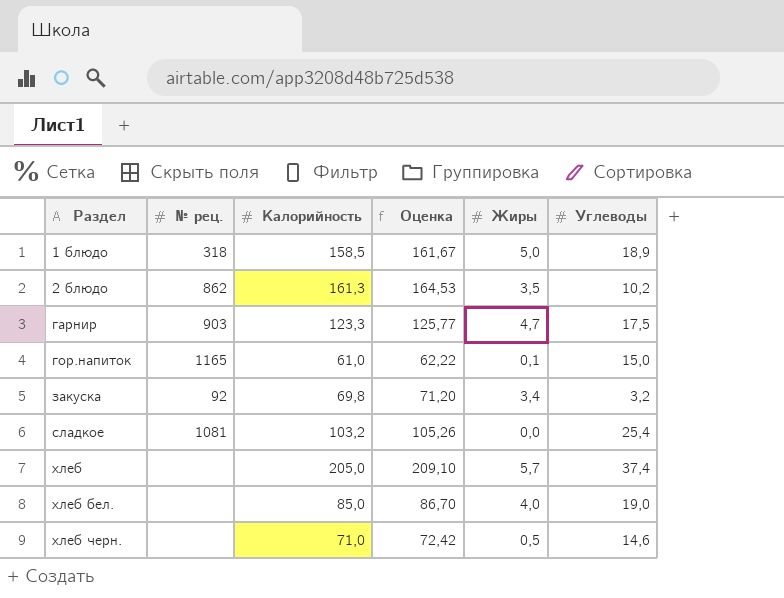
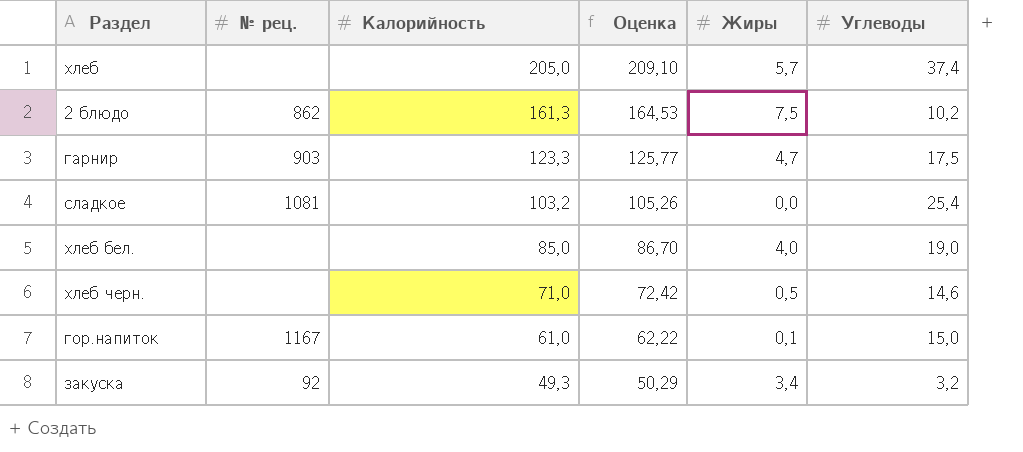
row order: Раздел ascending -> Калорийность descending
row 1 блюдо: 318 | 158,5 | 161,67 | 5,0 | 18,9 -> none
2 блюдо | Жиры: 3,5 -> 7,5
гор.напиток | № рец.: 1165 -> 1167
закуска | Калорийность: 69,8 -> 49,3
закуска | Оценка: 71,20 -> 50,29

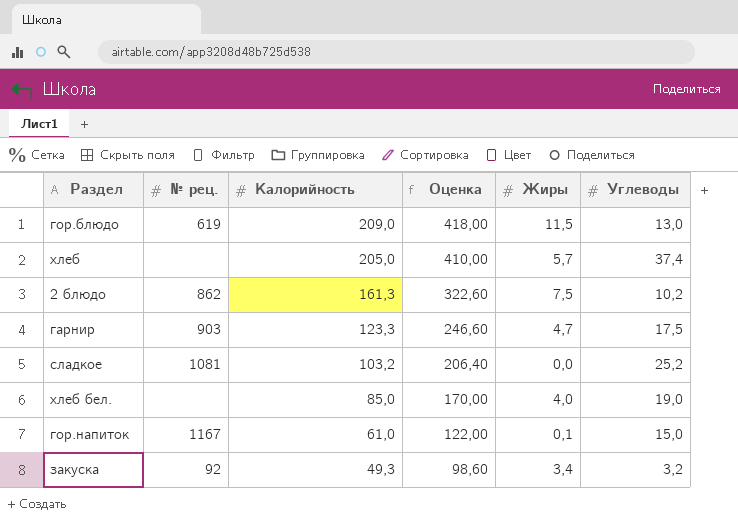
column Оценка | formula: [Калорийность] * 1,02 -> [Калорийность] * 2
row хлеб черн.: none | 71,0 | 72,42 | 0,5 | 14,6 -> none
row гор.блюдо: none -> 619 | 209,0 | 418,00 | 11,5 | 13,0
сладкое | Углеводы: 25,4 -> 25,2

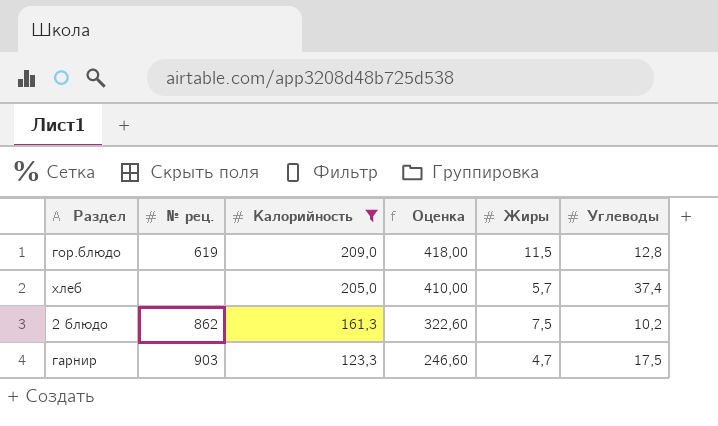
filter: none -> Калорийность >= 123,3
гор.блюдо | Углеводы: 13,0 -> 12,8

